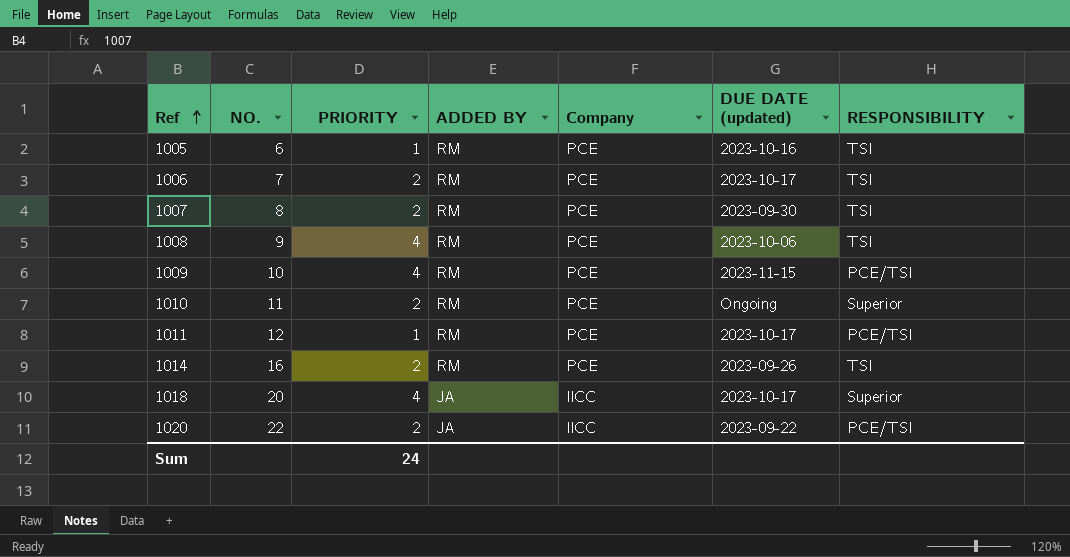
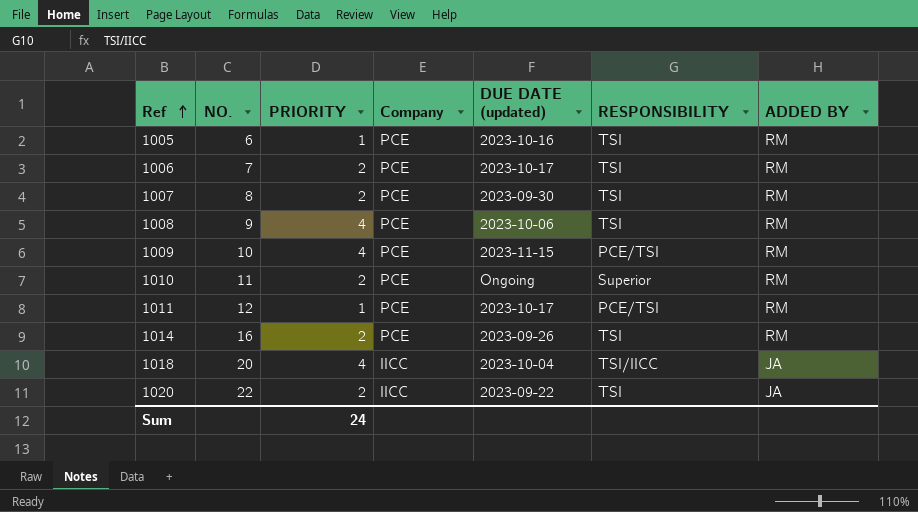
column ADDED BY | position: 4 -> 7
1018 | DUE DATE (updated): 2023-10-17 -> 2023-10-04
1018 | RESPONSIBILITY: Superior -> TSI/IICC
1020 | RESPONSIBILITY: PCE/TSI -> TSI

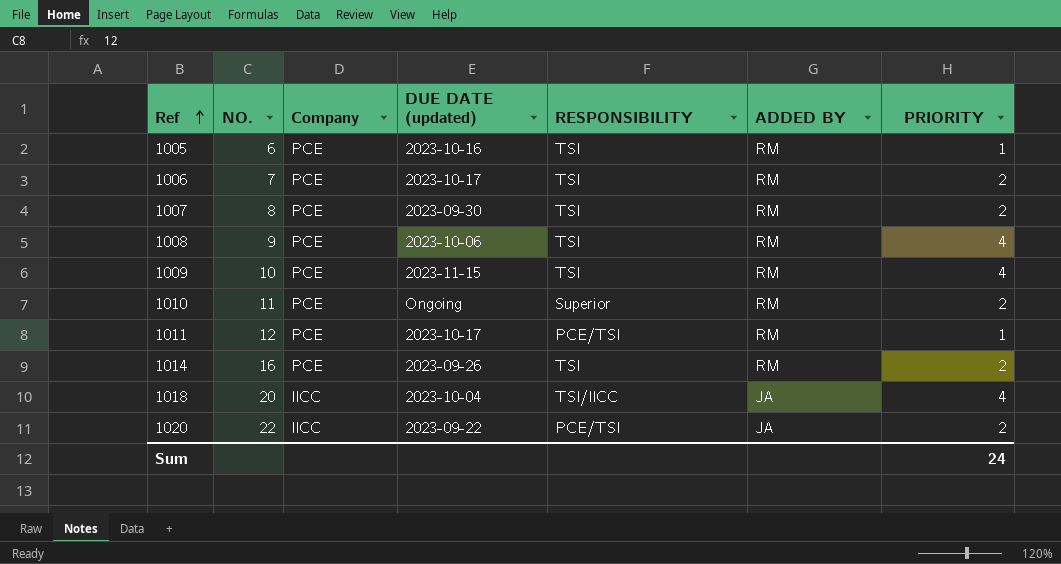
column PRIORITY | position: 3 -> 7
1009 | RESPONSIBILITY: PCE/TSI -> TSI
1020 | RESPONSIBILITY: TSI -> PCE/TSI

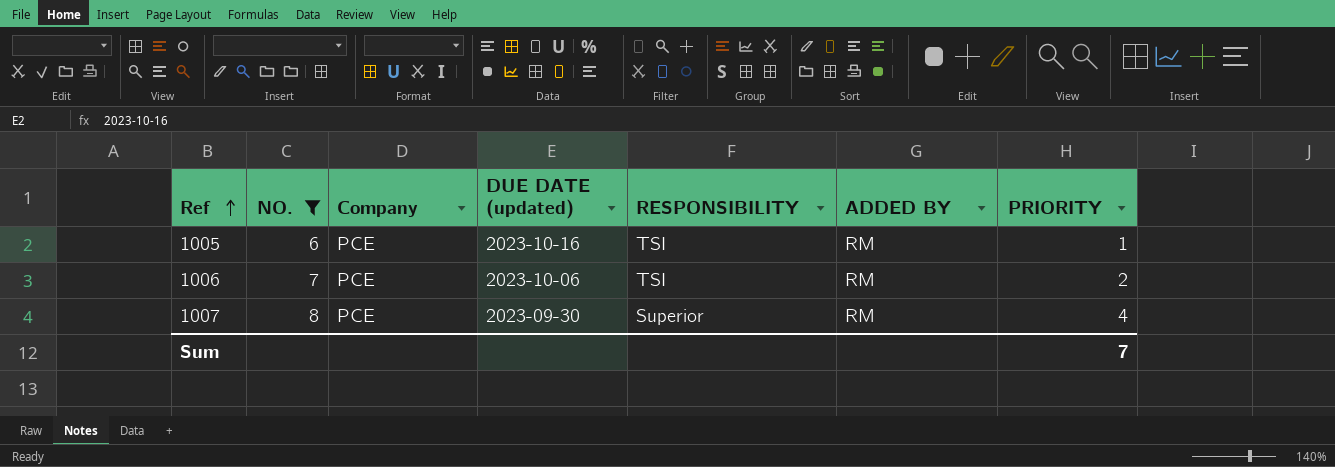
filter: none -> NO. <= 8
1006 | DUE DATE (updated): 2023-10-17 -> 2023-10-06
1007 | RESPONSIBILITY: TSI -> Superior
1007 | PRIORITY: 2 -> 4
Sum | PRIORITY: 24 -> 7

